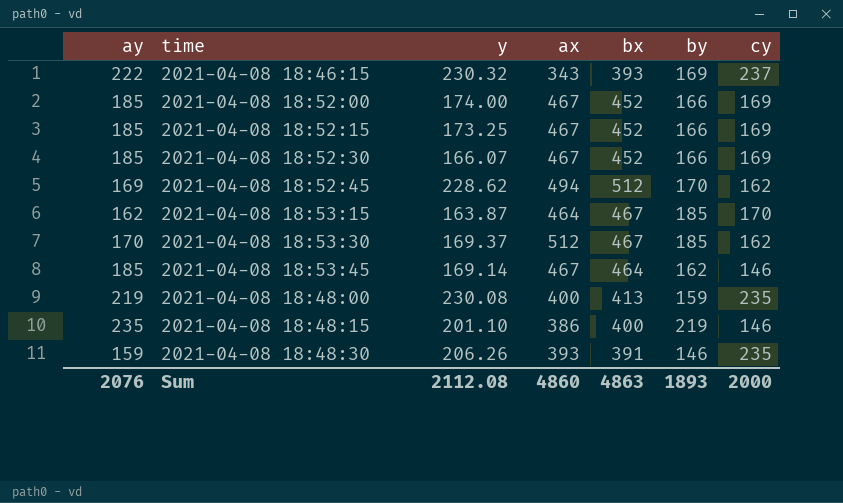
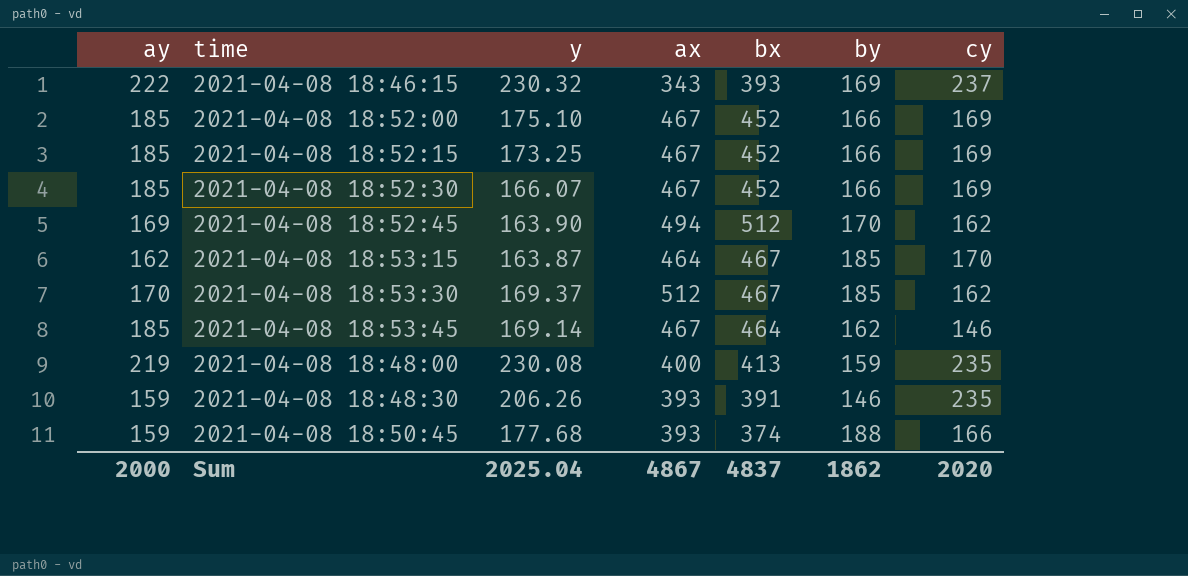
row 2021-04-08 18:48:15: 235 | 201.10 | 386 | 400 | 219 | 146 -> none
2021-04-08 18:52:00 | y: 174.00 -> 175.10
2021-04-08 18:52:45 | y: 228.62 -> 163.90
row 2021-04-08 18:50:45: none -> 159 | 177.68 | 393 | 374 | 188 | 166
Sum | ay: 2076 -> 2000
Sum | y: 2112.08 -> 2025.04
Sum | ax: 4860 -> 4867
Sum | bx: 4863 -> 4837
Sum | by: 1893 -> 1862
Sum | cy: 2000 -> 2020

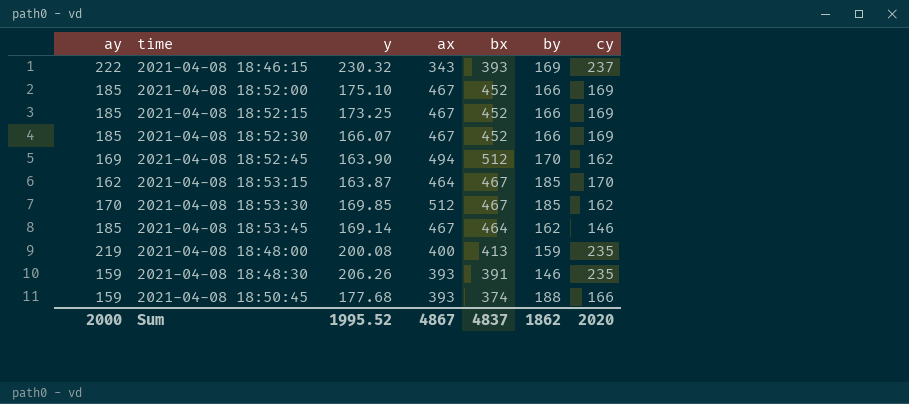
2021-04-08 18:53:30 | y: 169.37 -> 169.85
2021-04-08 18:48:00 | y: 230.08 -> 200.08
Sum | y: 2025.04 -> 1995.52

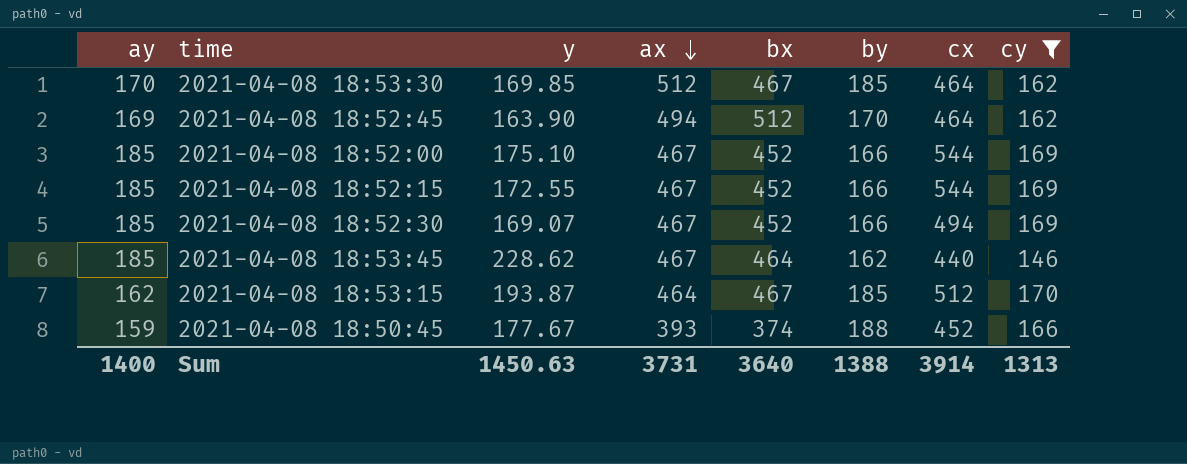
filter: none -> cy <= 170
row order: none -> ax descending
column cx | position: none -> 7
2021-04-08 18:52:15 | y: 173.25 -> 172.55
2021-04-08 18:52:30 | y: 166.07 -> 169.07
2021-04-08 18:53:45 | y: 169.14 -> 228.62
2021-04-08 18:53:15 | y: 163.87 -> 193.87
2021-04-08 18:50:45 | y: 177.68 -> 177.67
Sum | ay: 2000 -> 1400
Sum | y: 1995.52 -> 1450.63
Sum | ax: 4867 -> 3731
Sum | bx: 4837 -> 3640
Sum | by: 1862 -> 1388
Sum | cy: 2020 -> 1313

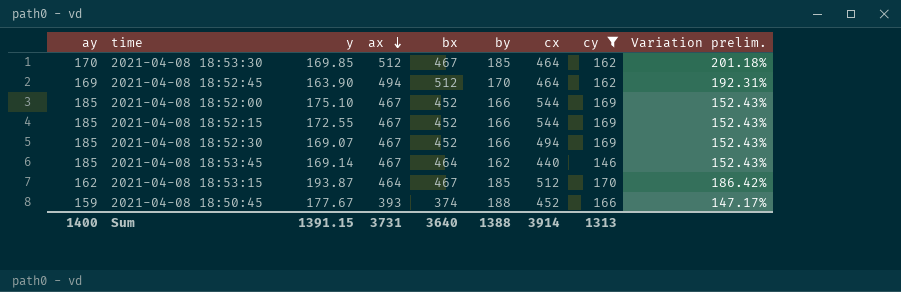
column Variation prelim. | formula: none -> ([ax] - [ay]) / [ay]
2021-04-08 18:53:45 | y: 228.62 -> 169.14
Sum | y: 1450.63 -> 1391.15

